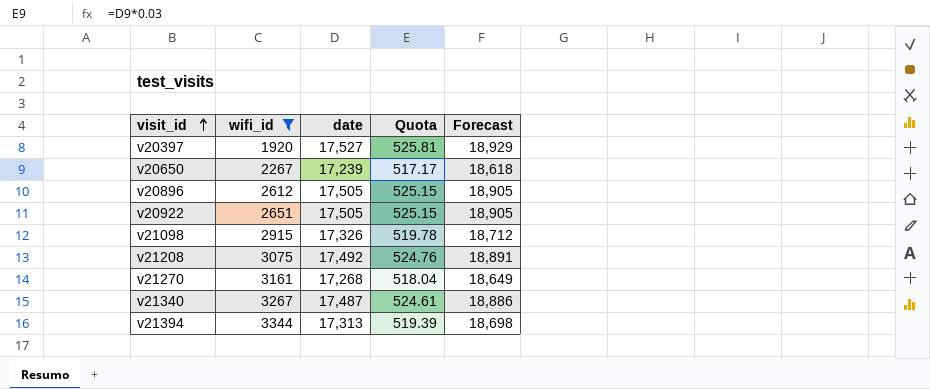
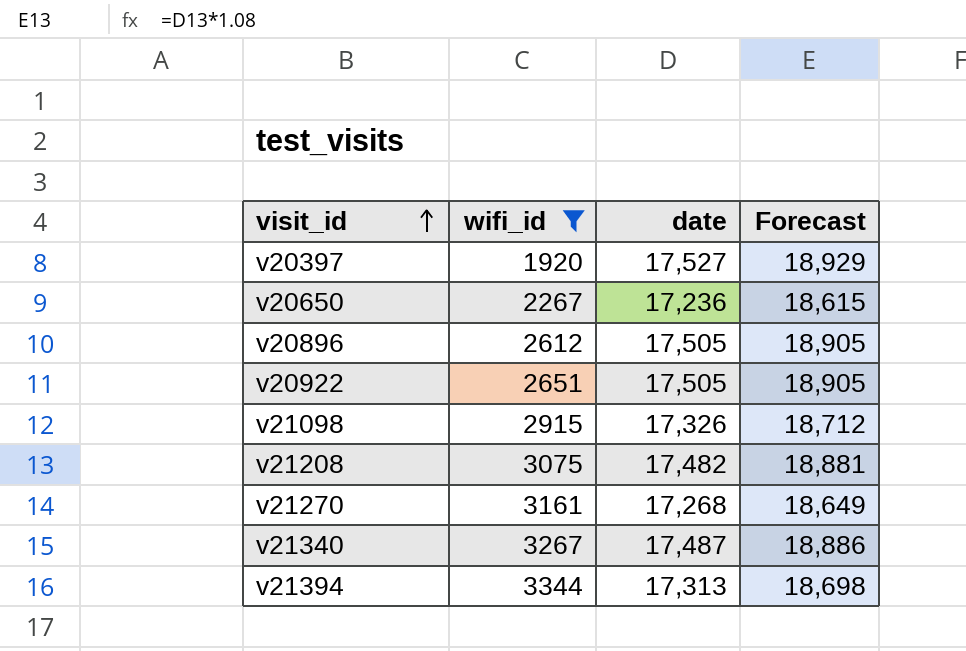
column Quota | formula: [date] * 0.03 -> none
v20650 | date: 17,239 -> 17,236
v20650 | Forecast: 18,618 -> 18,615
v21208 | date: 17,492 -> 17,482
v21208 | Forecast: 18,891 -> 18,881

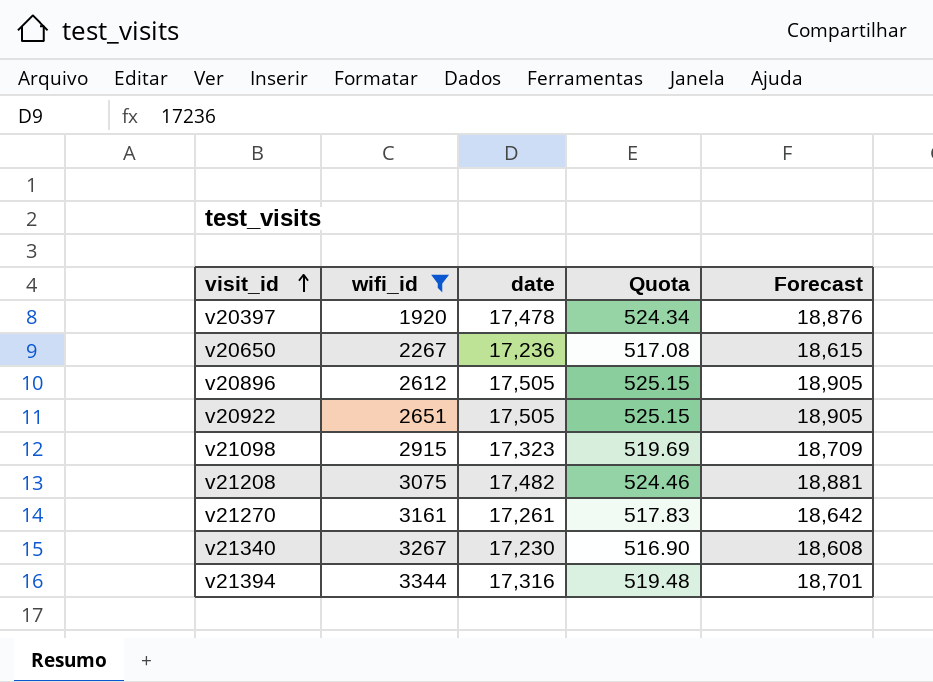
column Quota | formula: none -> [date] * 0.03
v20397 | date: 17,527 -> 17,478
v20397 | Forecast: 18,929 -> 18,876
v21098 | date: 17,326 -> 17,323
v21098 | Forecast: 18,712 -> 18,709
v21270 | date: 17,268 -> 17,261
v21270 | Forecast: 18,649 -> 18,642
v21340 | date: 17,487 -> 17,230
v21340 | Forecast: 18,886 -> 18,608
v21394 | date: 17,313 -> 17,316
v21394 | Forecast: 18,698 -> 18,701

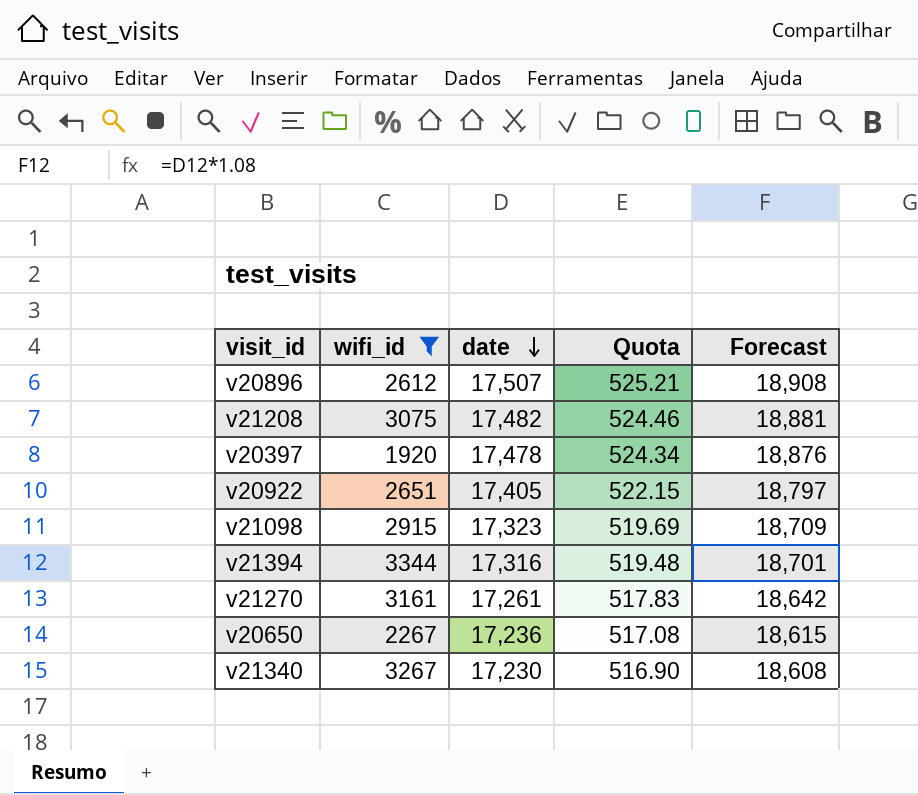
row order: visit_id ascending -> date descending
v20896 | date: 17,505 -> 17,507
v20896 | Quota: 525.15 -> 525.21
v20896 | Forecast: 18,905 -> 18,908
v20922 | date: 17,505 -> 17,405
v20922 | Quota: 525.15 -> 522.15
v20922 | Forecast: 18,905 -> 18,797

